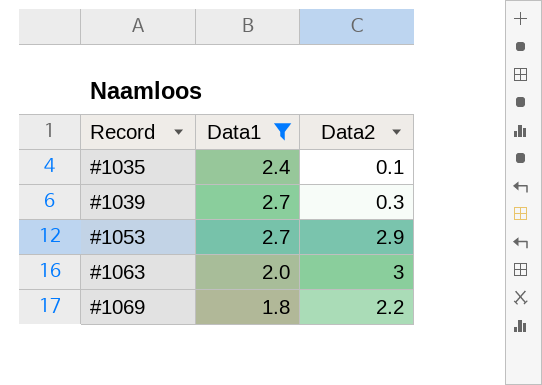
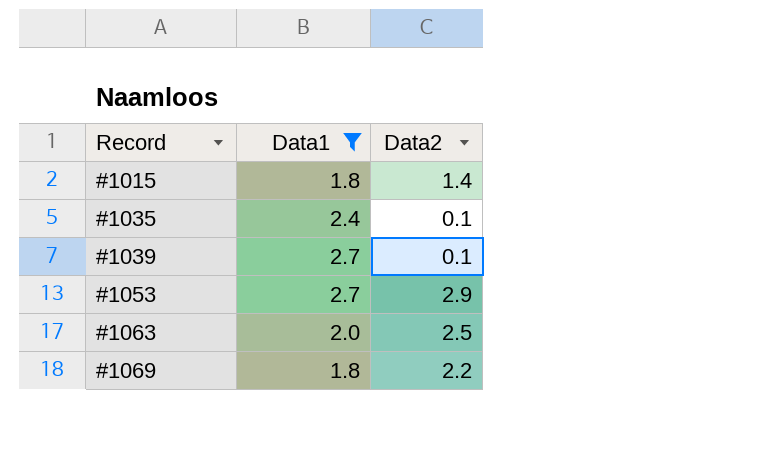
row #1015: none -> 1.8 | 1.4
#1039 | Data2: 0.3 -> 0.1
#1063 | Data2: 3 -> 2.5

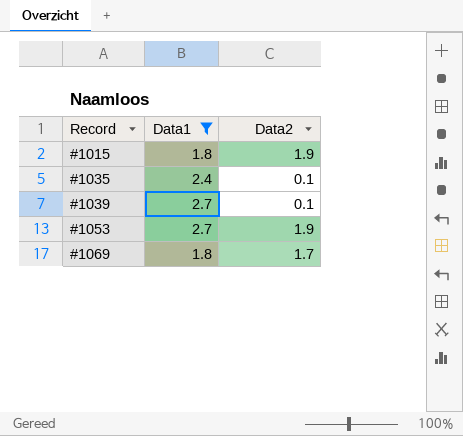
row #1063: 2.0 | 2.5 -> none
#1015 | Data2: 1.4 -> 1.9
#1053 | Data2: 2.9 -> 1.9
#1069 | Data2: 2.2 -> 1.7

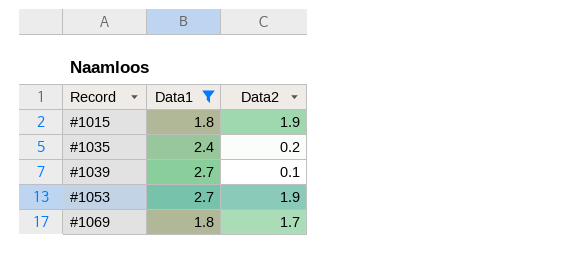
#1035 | Data2: 0.1 -> 0.2

